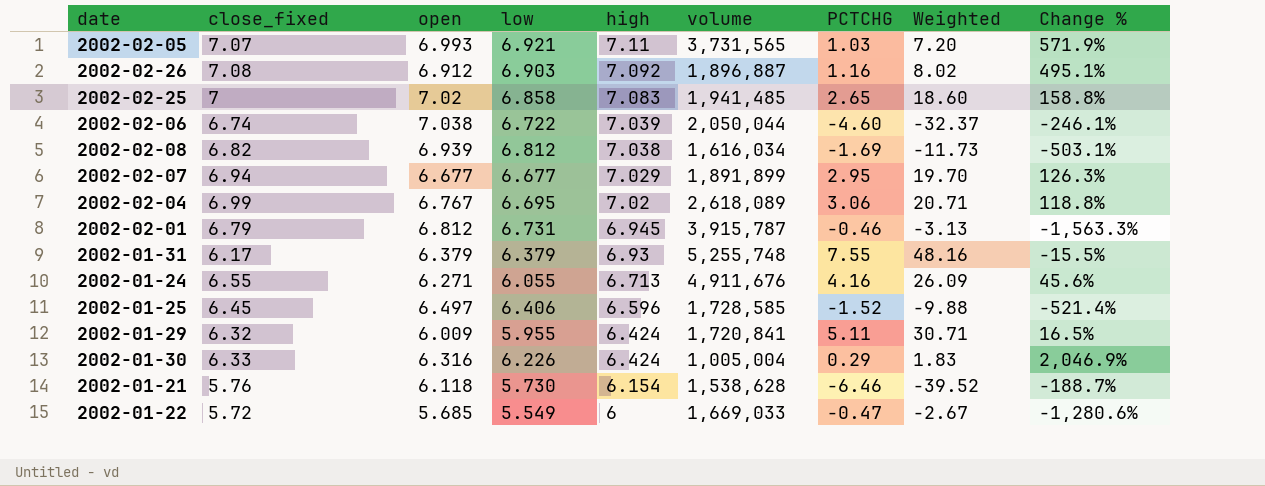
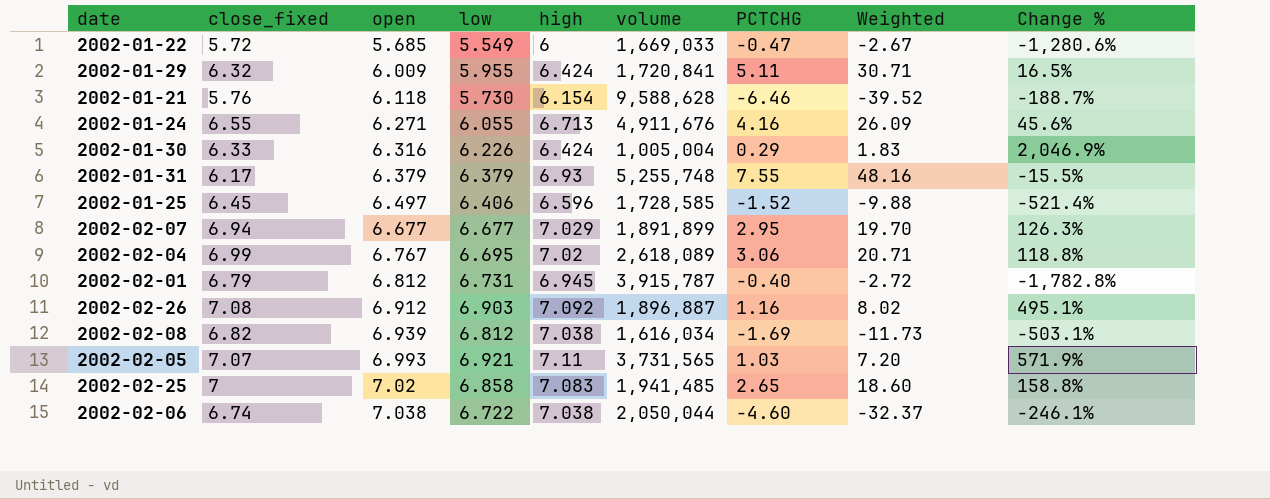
row order: high descending -> open ascending
2002-01-21 | volume: 1,538,628 -> 9,588,628
2002-02-01 | PCTCHG: -0.46 -> -0.40
2002-02-01 | Weighted: -3.13 -> -2.72
2002-02-01 | Change %: -1,563.3% -> -1,782.8%
2002-02-06 | high: 7.039 -> 7.038

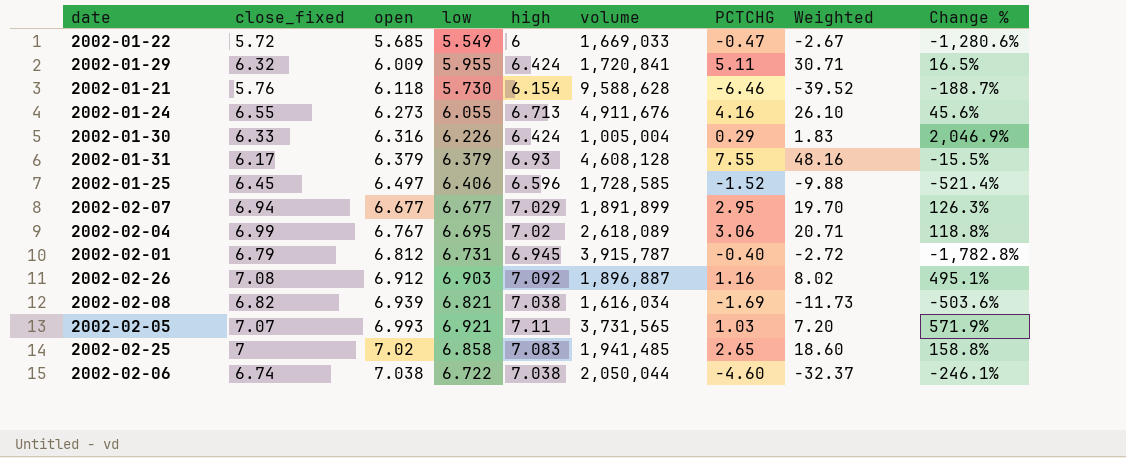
2002-01-24 | open: 6.271 -> 6.273
2002-01-24 | Weighted: 26.09 -> 26.10
2002-01-31 | volume: 5,255,748 -> 4,608,128
2002-02-08 | low: 6.812 -> 6.821
2002-02-08 | Change %: -503.1% -> -503.6%

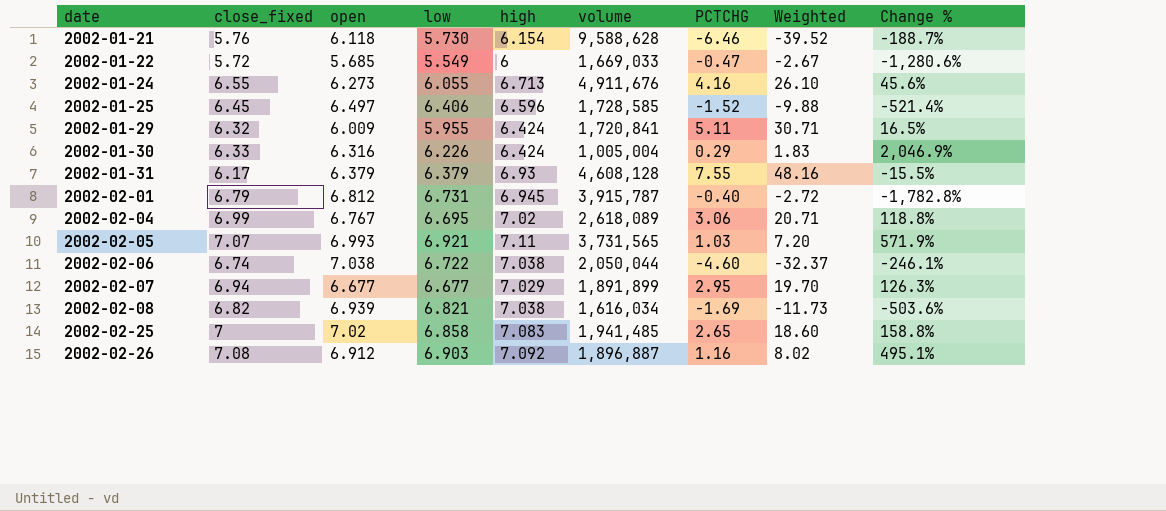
row order: open ascending -> date ascending

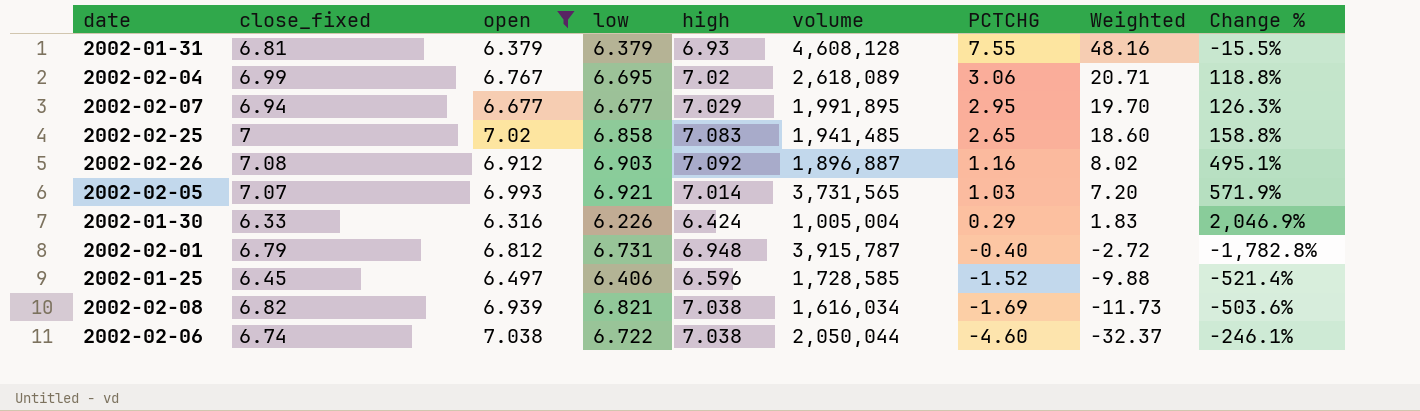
filter: none -> open >= 6.316
row order: date ascending -> PCTCHG descending
2002-01-31 | close_fixed: 6.17 -> 6.81
2002-02-07 | volume: 1,891,899 -> 1,991,895
2002-02-05 | high: 7.11 -> 7.014
2002-02-01 | high: 6.945 -> 6.948

